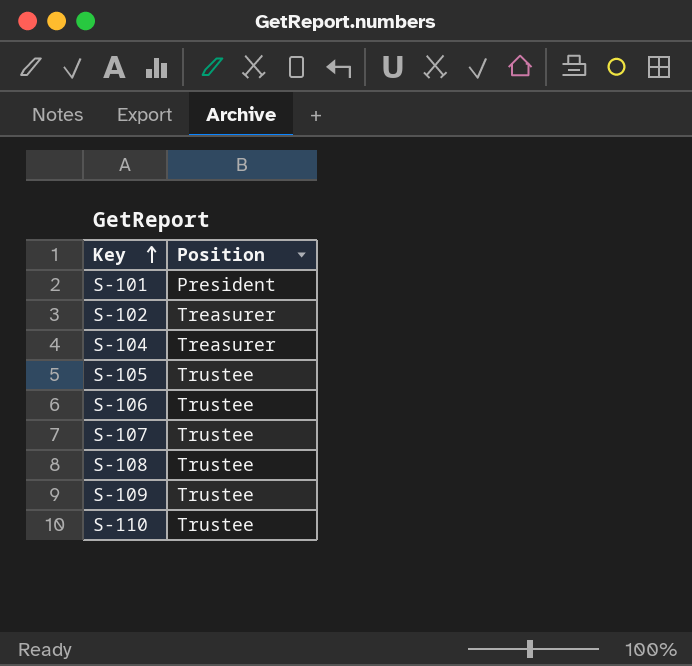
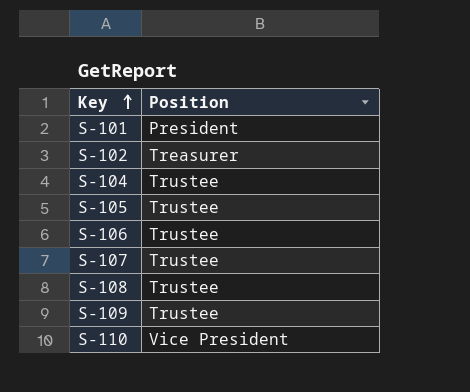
S-104 | Position: Treasurer -> Trustee
S-110 | Position: Trustee -> Vice President

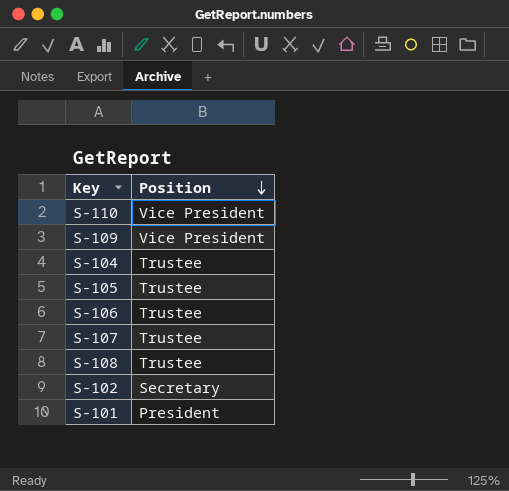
row order: Key ascending -> Position descending
S-109 | Position: Trustee -> Vice President
S-102 | Position: Treasurer -> Secretary

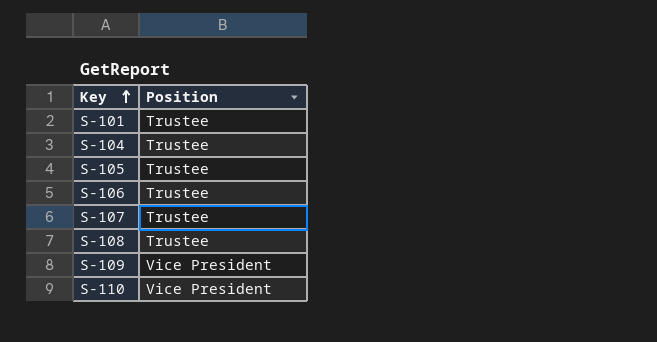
row order: Position descending -> Key ascending
row S-102: Secretary -> none
S-101 | Position: President -> Trustee

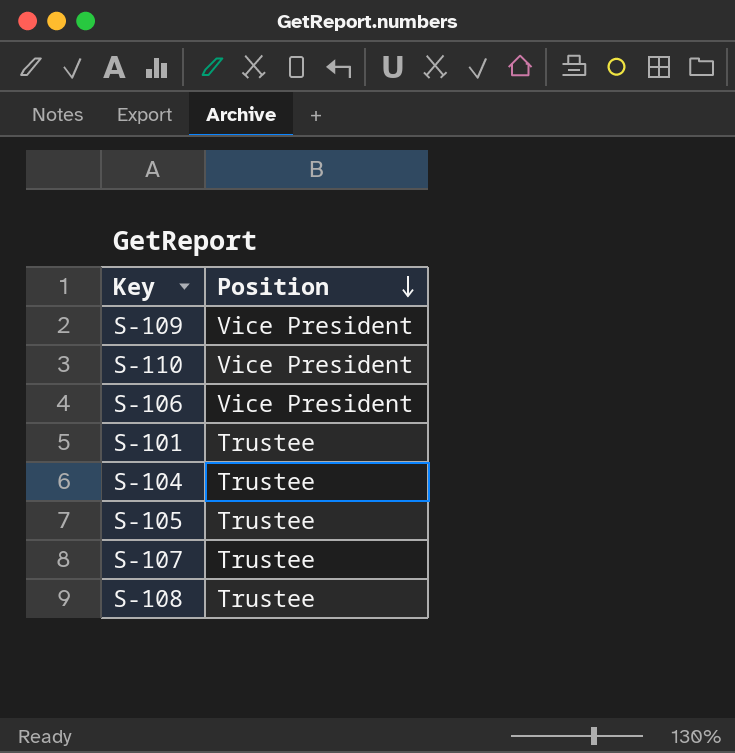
row order: Key ascending -> Position descending
S-106 | Position: Trustee -> Vice President

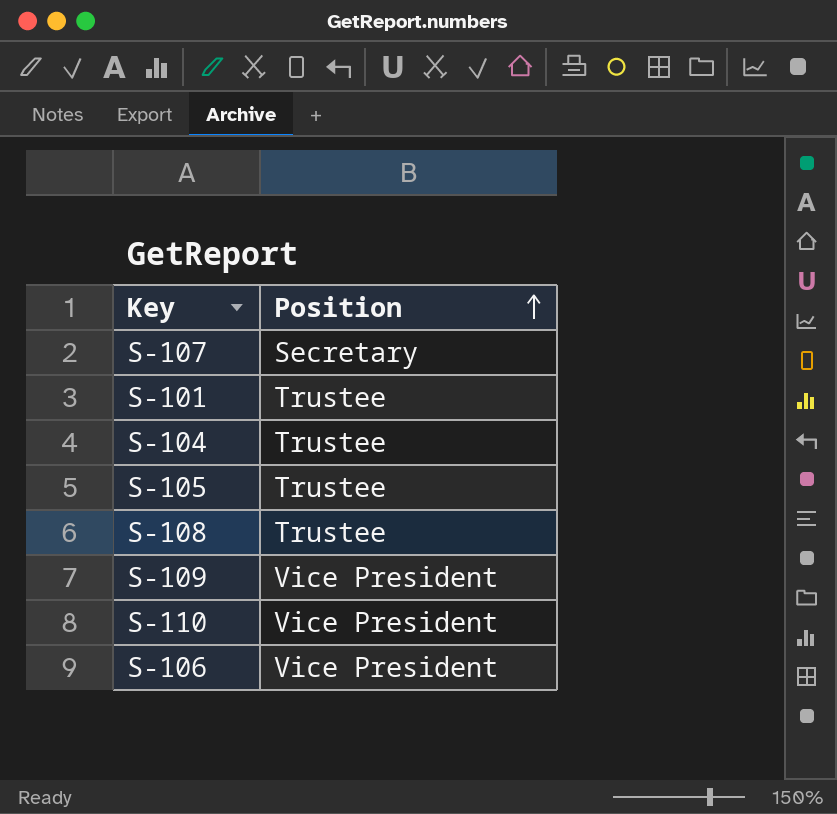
row order: Position descending -> Position ascending
S-107 | Position: Trustee -> Secretary

